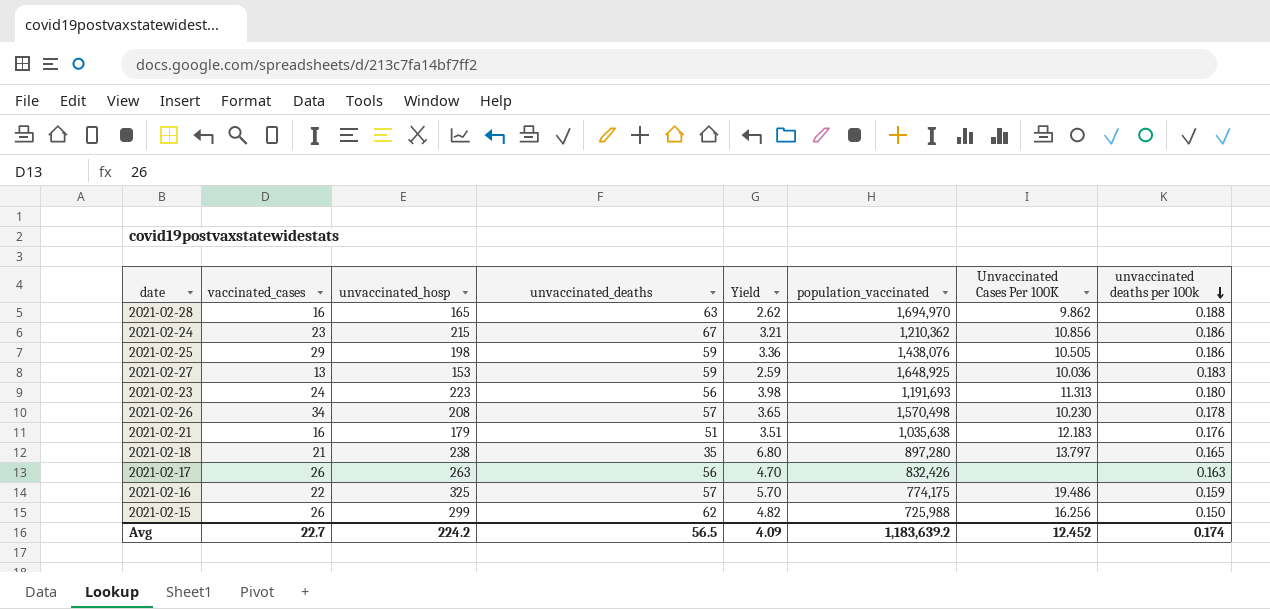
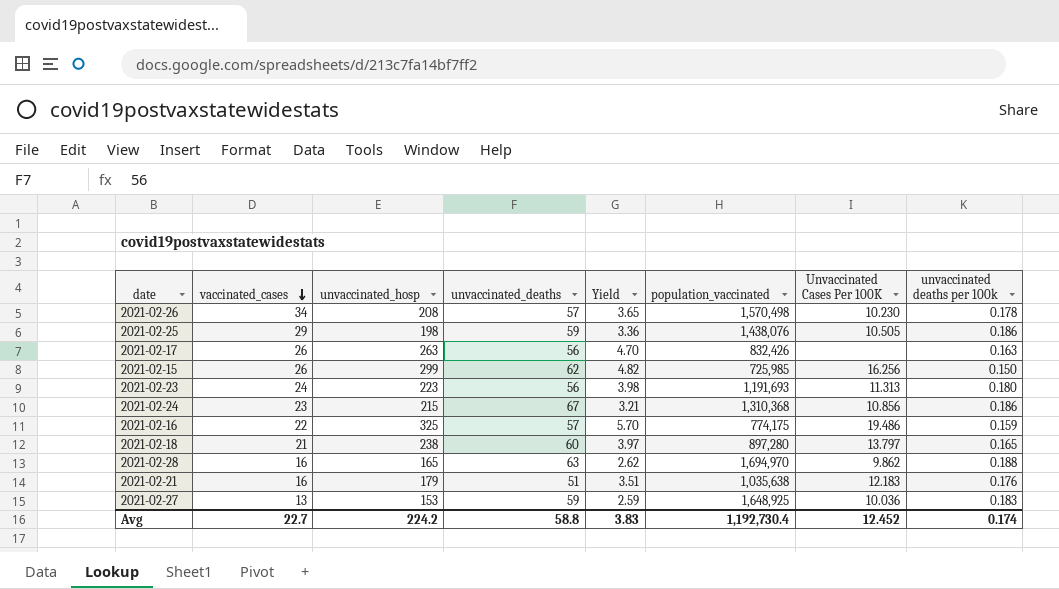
row order: unvaccinated deaths per 100k descending -> vaccinated_cases descending
2021-02-15 | population_vaccinated: 725,988 -> 725,985
2021-02-24 | population_vaccinated: 1,210,362 -> 1,310,368
2021-02-18 | unvaccinated_deaths: 35 -> 60
2021-02-18 | Yield: 6.80 -> 3.97
Avg | unvaccinated_deaths: 56.5 -> 58.8
Avg | Yield: 4.09 -> 3.83
Avg | population_vaccinated: 1,183,639.2 -> 1,192,730.4

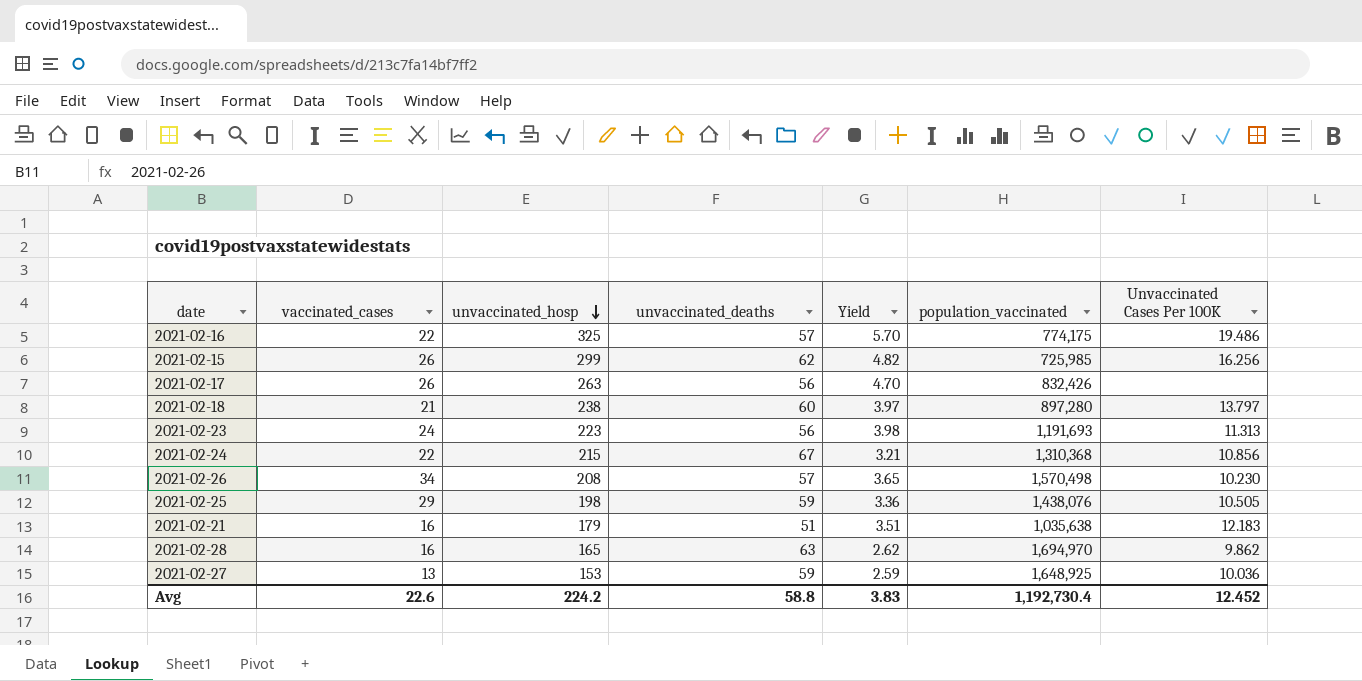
row order: vaccinated_cases descending -> unvaccinated_hosp descending
column unvaccinated deaths per 100k | position: 8 -> none
2021-02-24 | vaccinated_cases: 23 -> 22
Avg | vaccinated_cases: 22.7 -> 22.6

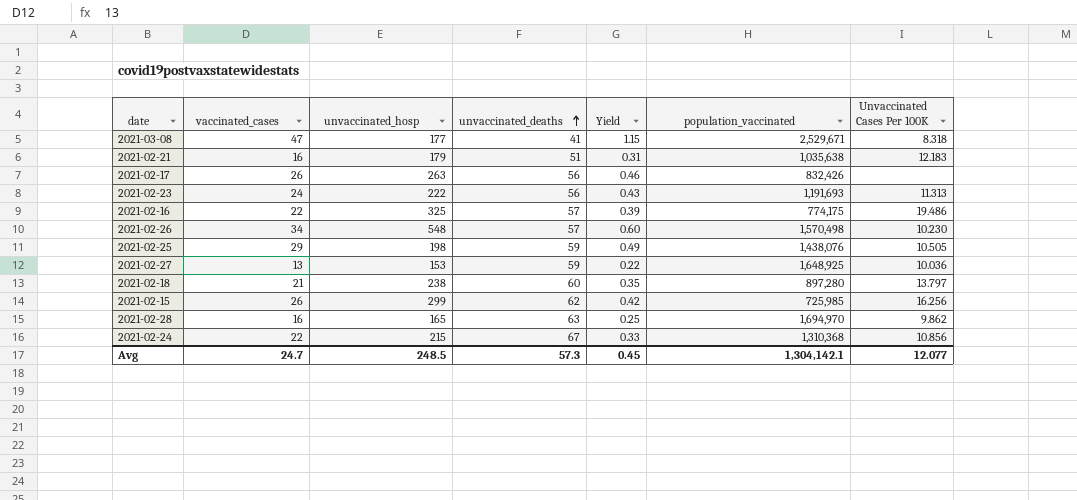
row order: unvaccinated_hosp descending -> unvaccinated_deaths ascending
column Yield | formula: [unvaccinated_hosp] / [unvaccinated_deaths] -> [vaccinated_cases] / [unvaccinated_deaths]
row 2021-03-08: none -> 47 | 177 | 41 | 1.15 | 2,529,671 | 8.318
2021-02-23 | unvaccinated_hosp: 223 -> 222
2021-02-26 | unvaccinated_hosp: 208 -> 548
Avg | vaccinated_cases: 22.6 -> 24.7
Avg | unvaccinated_hosp: 224.2 -> 248.5
Avg | unvaccinated_deaths: 58.8 -> 57.3
Avg | Yield: 3.83 -> 0.45
Avg | population_vaccinated: 1,192,730.4 -> 1,304,142.1
Avg | Unvaccinated Cases Per 100K: 12.452 -> 12.077

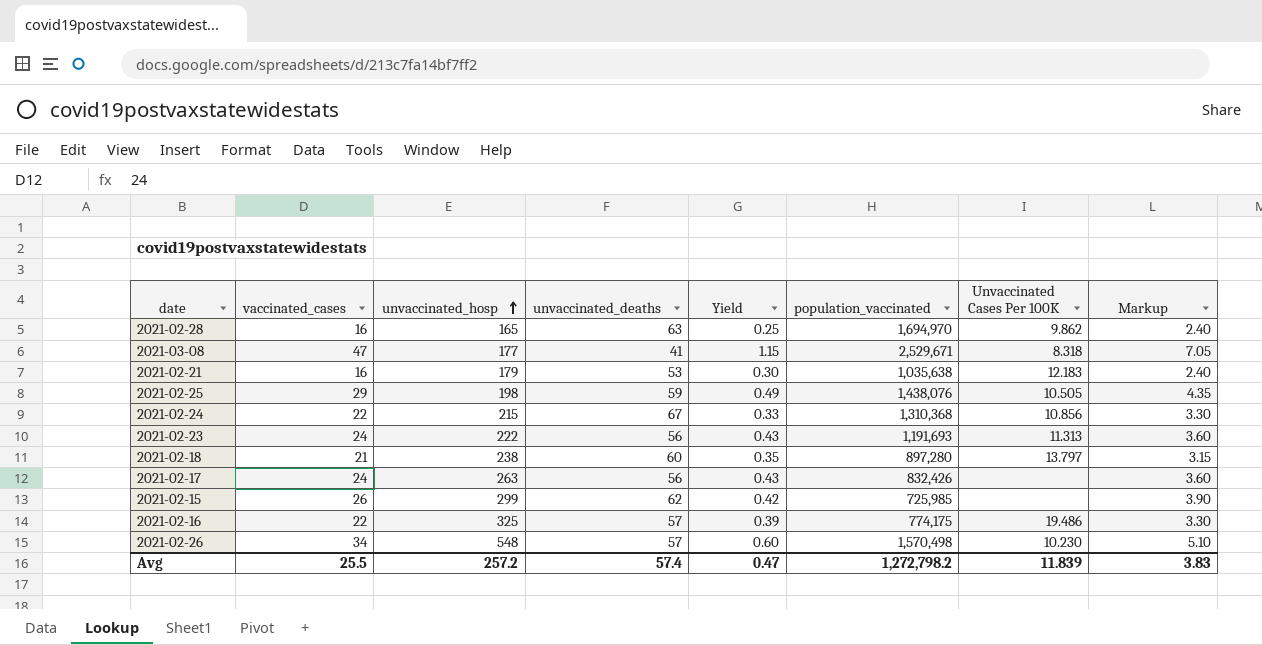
row order: unvaccinated_deaths ascending -> unvaccinated_hosp ascending
column Markup | formula: none -> [vaccinated_cases] * 0.15
row 2021-02-27: 13 | 153 | 59 | 0.22 | 1,648,925 | 10.036 -> none
2021-02-21 | unvaccinated_deaths: 51 -> 53
2021-02-21 | Yield: 0.31 -> 0.30
2021-02-17 | vaccinated_cases: 26 -> 24
2021-02-17 | Yield: 0.46 -> 0.43
2021-02-15 | Unvaccinated Cases Per 100K: 16.256 -> none
Avg | vaccinated_cases: 24.7 -> 25.5
Avg | unvaccinated_hosp: 248.5 -> 257.2
Avg | unvaccinated_deaths: 57.3 -> 57.4
Avg | Yield: 0.45 -> 0.47
Avg | population_vaccinated: 1,304,142.1 -> 1,272,798.2
Avg | Unvaccinated Cases Per 100K: 12.077 -> 11.839

